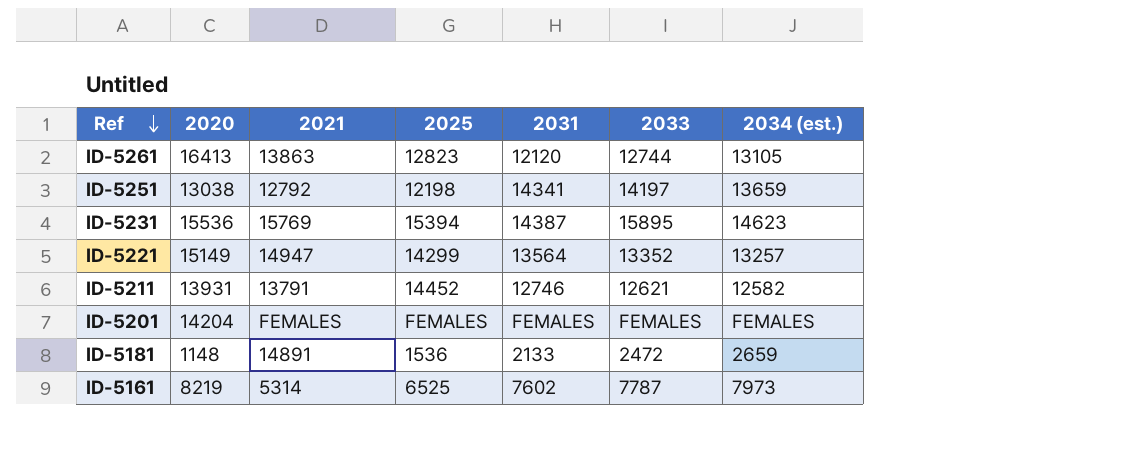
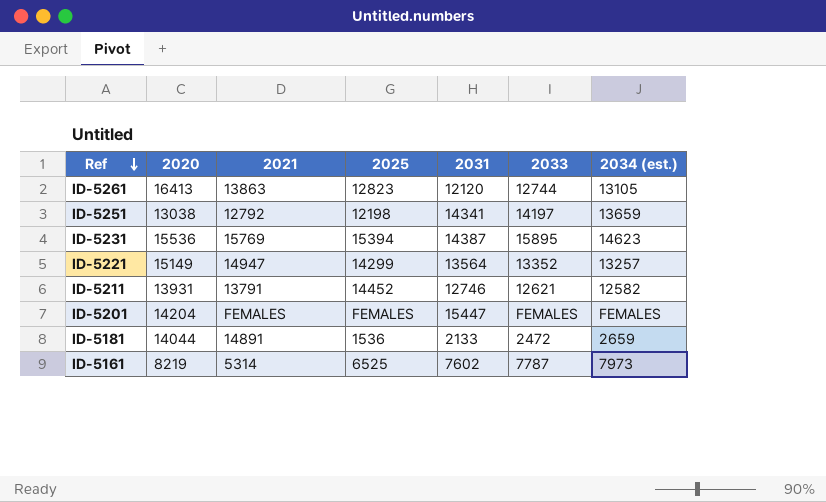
ID-5201 | 2031: FEMALES -> 15447
ID-5181 | 2020: 1148 -> 14044

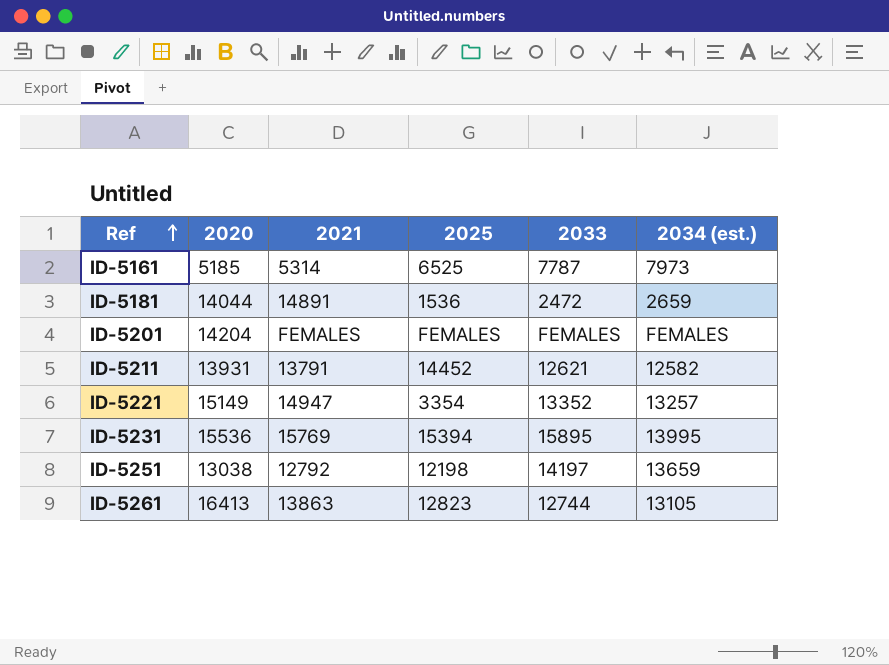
row order: Ref descending -> Ref ascending
column 2031 | position: 5 -> none
ID-5161 | 2020: 8219 -> 5185
ID-5221 | 2025: 14299 -> 3354
ID-5231 | 2034 (est.): 14623 -> 13995

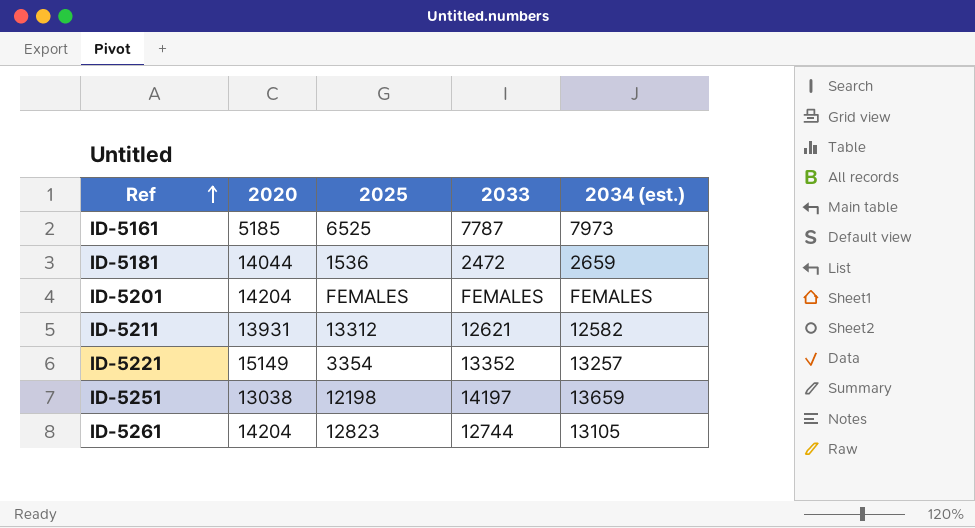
column 2021 | position: 3 -> none
row ID-5231: 15536 | 15769 | 15394 | 15895 | 13995 -> none
ID-5211 | 2025: 14452 -> 13312
ID-5261 | 2020: 16413 -> 14204

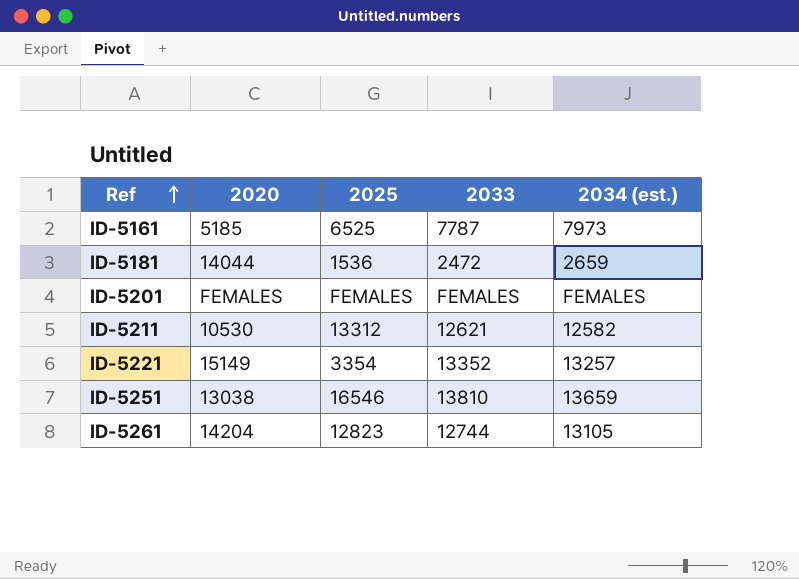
ID-5201 | 2020: 14204 -> FEMALES
ID-5211 | 2020: 13931 -> 10530
ID-5251 | 2025: 12198 -> 16546
ID-5251 | 2033: 14197 -> 13810

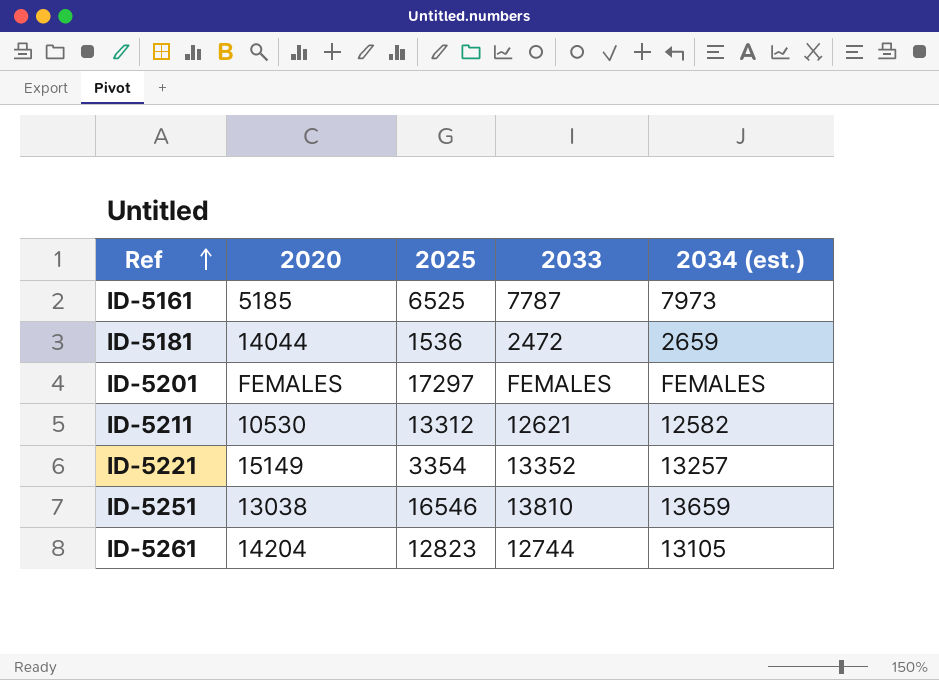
ID-5201 | 2025: FEMALES -> 17297

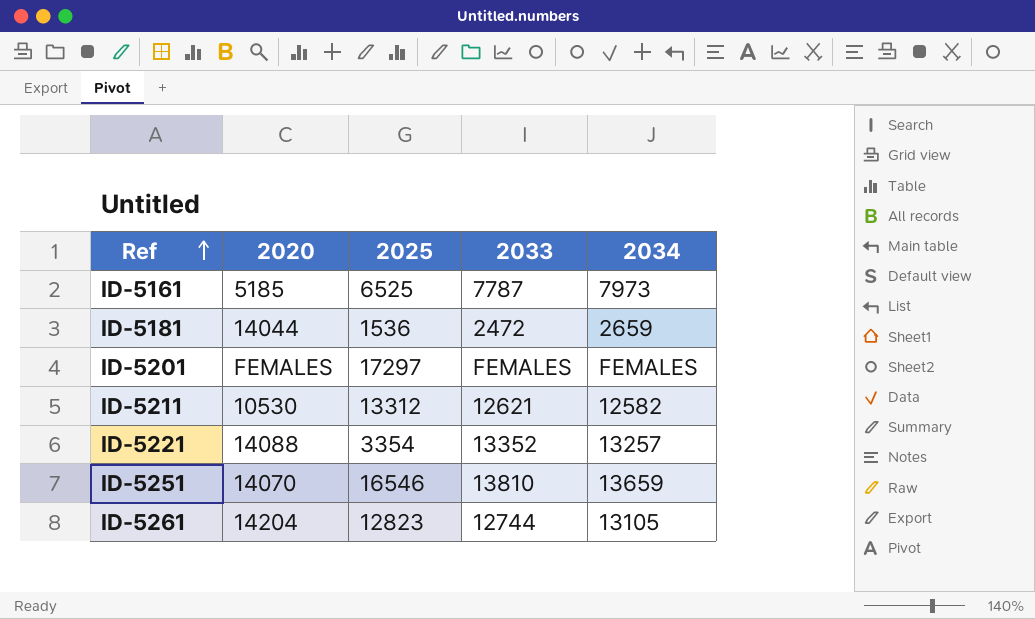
column name: 2034 (est.) -> 2034
ID-5221 | 2020: 15149 -> 14088
ID-5251 | 2020: 13038 -> 14070

